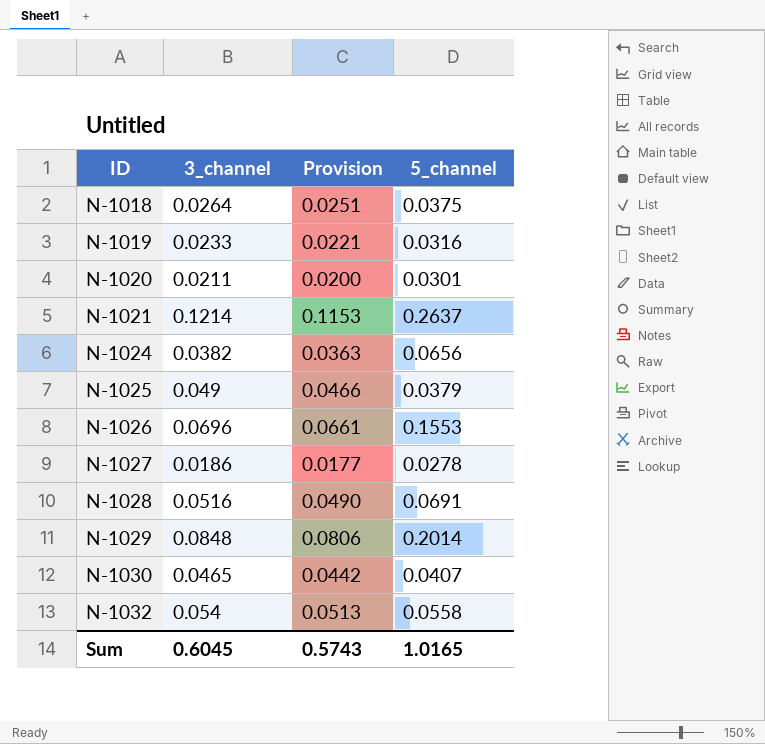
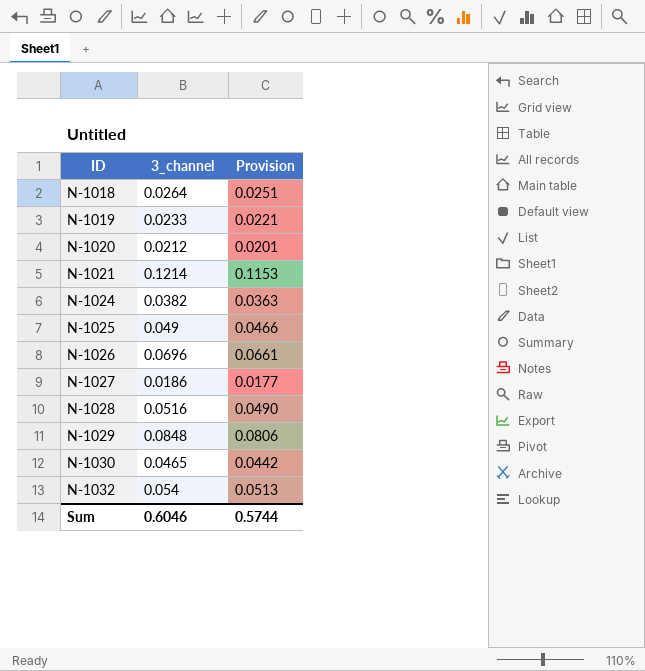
column 5_channel | position: 4 -> none
N-1020 | 3_channel: 0.0211 -> 0.0212
N-1020 | Provision: 0.0200 -> 0.0201
Sum | 3_channel: 0.6045 -> 0.6046
Sum | Provision: 0.5743 -> 0.5744

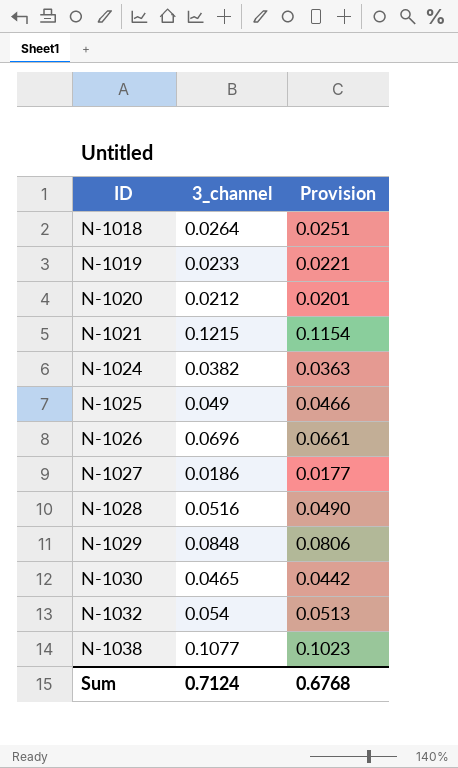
N-1021 | 3_channel: 0.1214 -> 0.1215
N-1021 | Provision: 0.1153 -> 0.1154
row N-1038: none -> 0.1077 | 0.1023
Sum | 3_channel: 0.6046 -> 0.7124
Sum | Provision: 0.5744 -> 0.6768

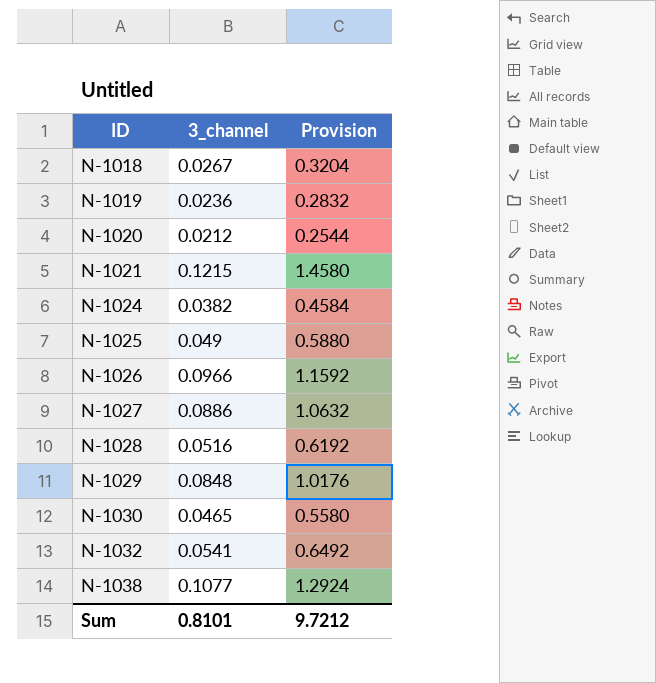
column Provision | formula: [3_channel] * 0.95 -> [3_channel] * 12
N-1018 | 3_channel: 0.0264 -> 0.0267
N-1019 | 3_channel: 0.0233 -> 0.0236
N-1026 | 3_channel: 0.0696 -> 0.0966
N-1027 | 3_channel: 0.0186 -> 0.0886
N-1032 | 3_channel: 0.054 -> 0.0541
Sum | 3_channel: 0.7124 -> 0.8101
Sum | Provision: 0.6768 -> 9.7212

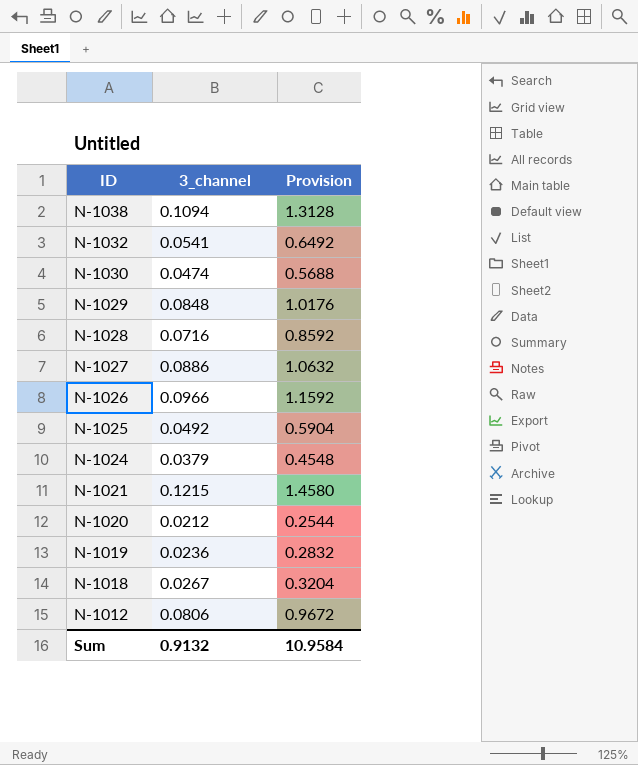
row order: ID ascending -> ID descending
N-1038 | 3_channel: 0.1077 -> 0.1094
N-1038 | Provision: 1.2924 -> 1.3128
N-1030 | 3_channel: 0.0465 -> 0.0474
N-1030 | Provision: 0.5580 -> 0.5688
N-1028 | 3_channel: 0.0516 -> 0.0716
N-1028 | Provision: 0.6192 -> 0.8592
N-1025 | 3_channel: 0.049 -> 0.0492
N-1025 | Provision: 0.5880 -> 0.5904
N-1024 | 3_channel: 0.0382 -> 0.0379
N-1024 | Provision: 0.4584 -> 0.4548
row N-1012: none -> 0.0806 | 0.9672
Sum | 3_channel: 0.8101 -> 0.9132
Sum | Provision: 9.7212 -> 10.9584

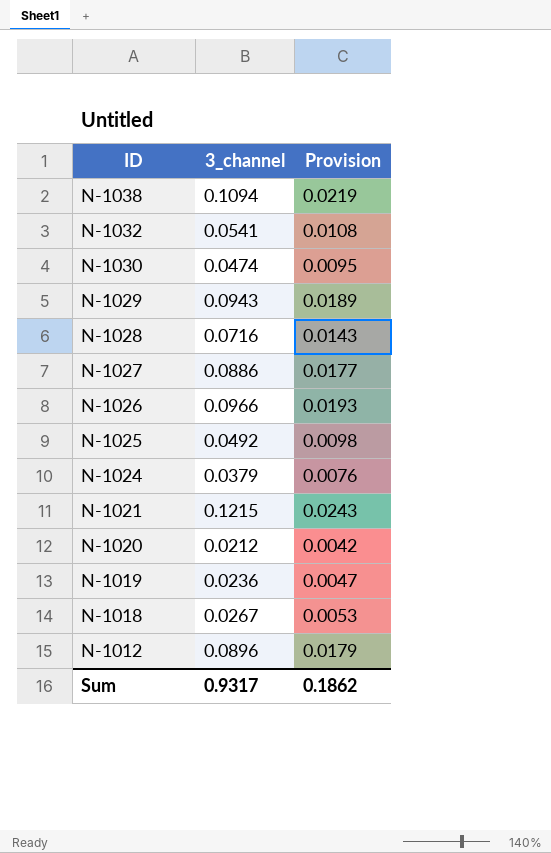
column Provision | formula: [3_channel] * 12 -> [3_channel] * 0.2
N-1029 | 3_channel: 0.0848 -> 0.0943
N-1012 | 3_channel: 0.0806 -> 0.0896
Sum | 3_channel: 0.9132 -> 0.9317
Sum | Provision: 10.9584 -> 0.1862

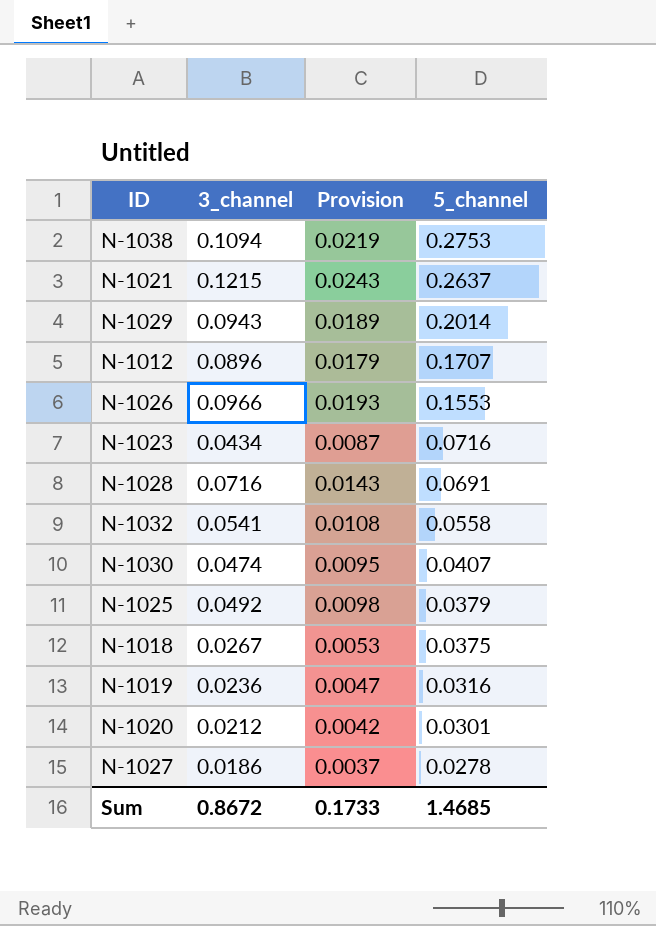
row order: ID descending -> 5_channel descending
column 5_channel | position: none -> 4
row N-1024: 0.0379 | 0.0076 -> none
row N-1023: none -> 0.0434 | 0.0087 | 0.0716
N-1027 | 3_channel: 0.0886 -> 0.0186
N-1027 | Provision: 0.0177 -> 0.0037
Sum | 3_channel: 0.9317 -> 0.8672
Sum | Provision: 0.1862 -> 0.1733

